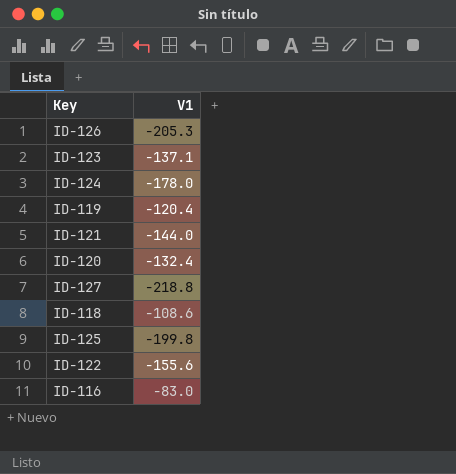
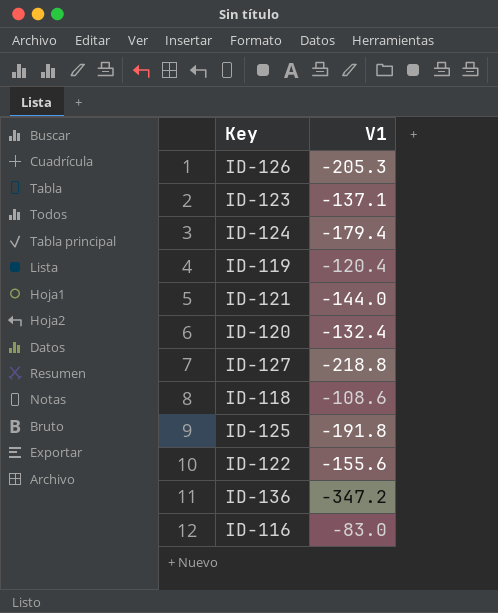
ID-124 | V1: -178.0 -> -179.4
ID-125 | V1: -199.8 -> -191.8
row ID-136: none -> -347.2

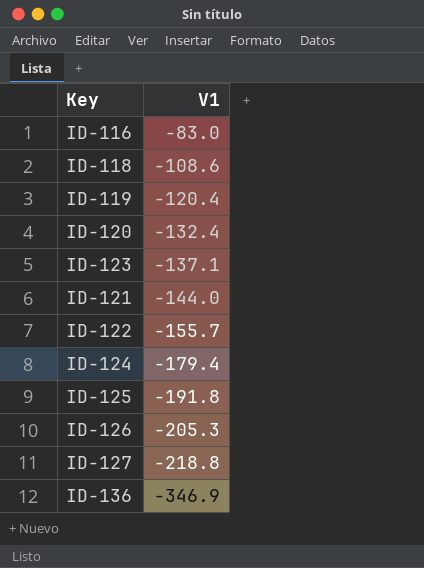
row order: none -> V1 descending
ID-122 | V1: -155.6 -> -155.7
ID-136 | V1: -347.2 -> -346.9

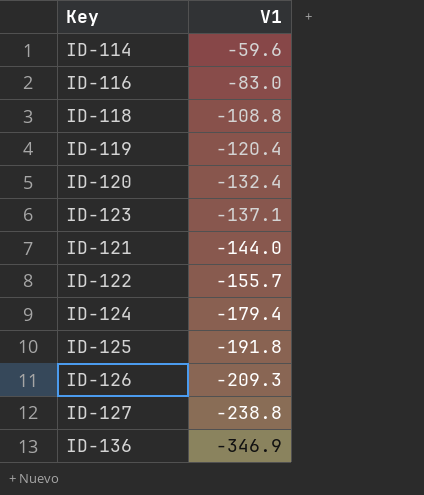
row ID-114: none -> -59.6
ID-118 | V1: -108.6 -> -108.8
ID-126 | V1: -205.3 -> -209.3
ID-127 | V1: -218.8 -> -238.8

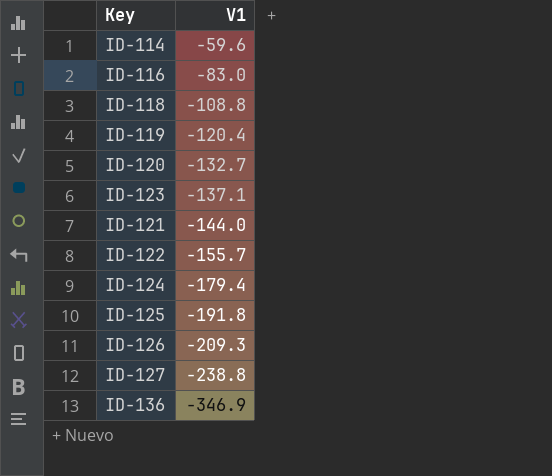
ID-120 | V1: -132.4 -> -132.7

